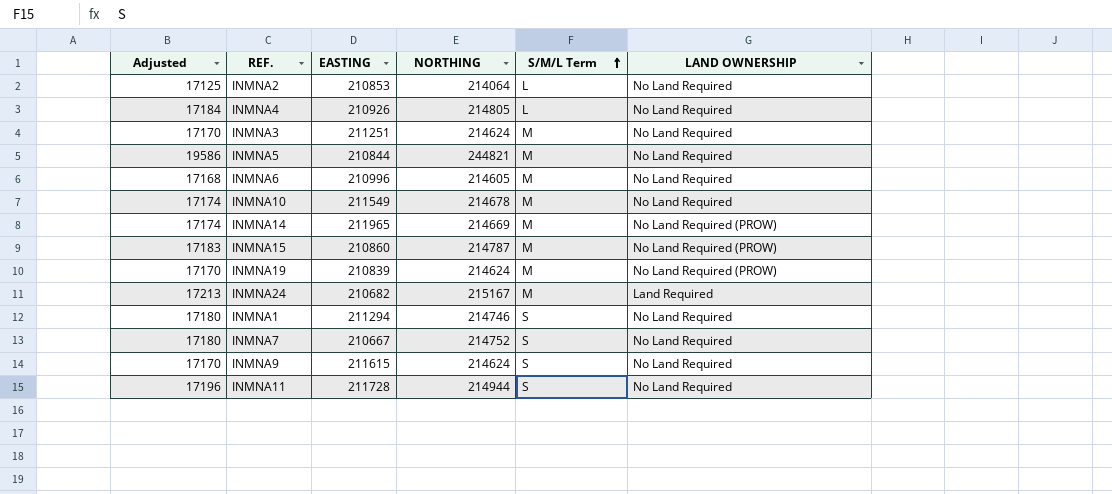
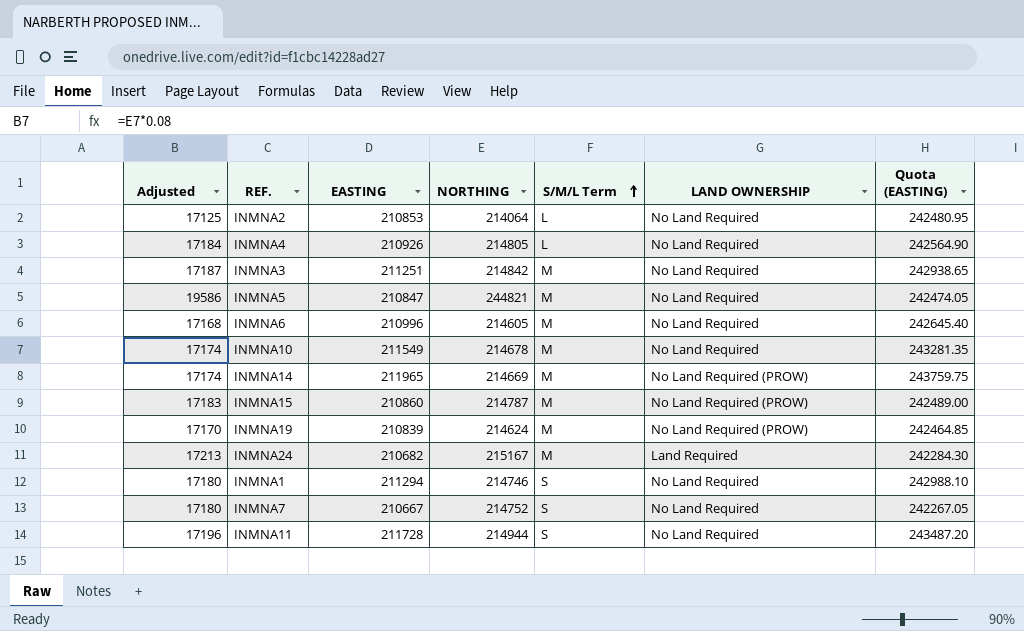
column Quota (EASTING) | formula: none -> [EASTING] * 1.15
row INMNA9: 17170 | 211615 | 214624 | S | No Land Required -> none
INMNA3 | Adjusted: 17170 -> 17187
INMNA3 | NORTHING: 214624 -> 214842
INMNA5 | EASTING: 210844 -> 210847

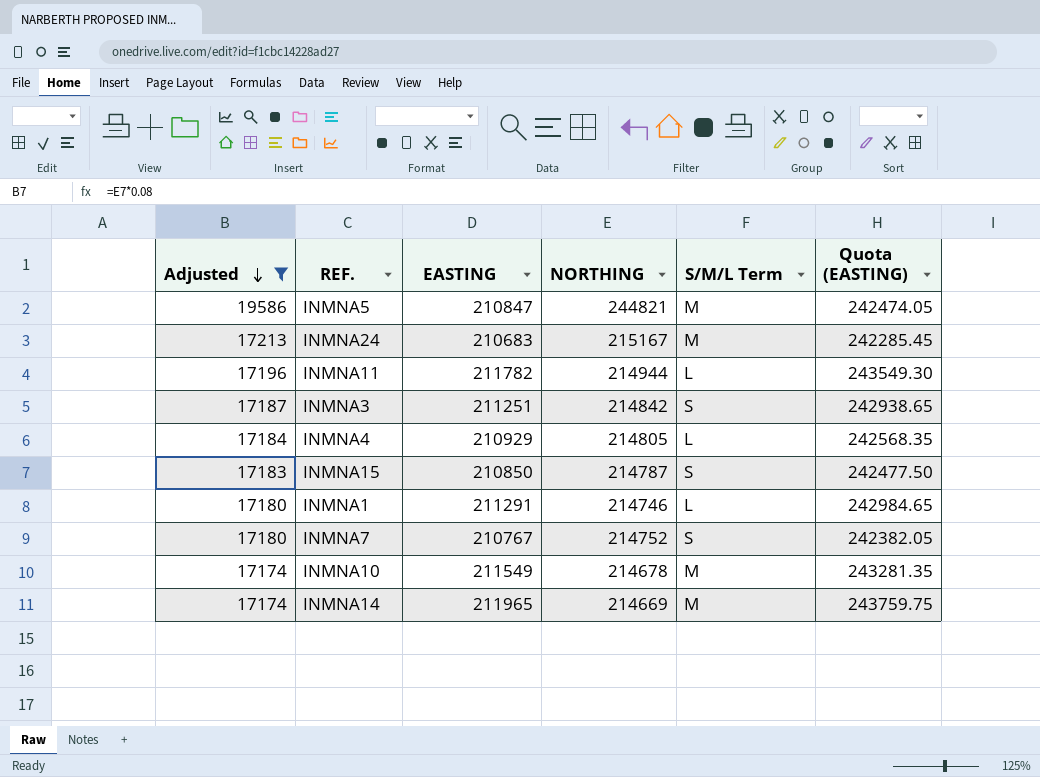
filter: none -> Adjusted >= 17174
row order: S/M/L Term ascending -> Adjusted descending
column LAND OWNERSHIP | position: 6 -> none
INMNA24 | EASTING: 210682 -> 210683
INMNA24 | Quota (EASTING): 242284.30 -> 242285.45
INMNA11 | EASTING: 211728 -> 211782
INMNA11 | S/M/L Term: S -> L
INMNA11 | Quota (EASTING): 243487.20 -> 243549.30
INMNA3 | S/M/L Term: M -> S
INMNA4 | EASTING: 210926 -> 210929
INMNA4 | Quota (EASTING): 242564.90 -> 242568.35
INMNA15 | EASTING: 210860 -> 210850
INMNA15 | S/M/L Term: M -> S
INMNA15 | Quota (EASTING): 242489.00 -> 242477.50
INMNA1 | EASTING: 211294 -> 211291
INMNA1 | S/M/L Term: S -> L
INMNA1 | Quota (EASTING): 242988.10 -> 242984.65
INMNA7 | EASTING: 210667 -> 210767
INMNA7 | Quota (EASTING): 242267.05 -> 242382.05

